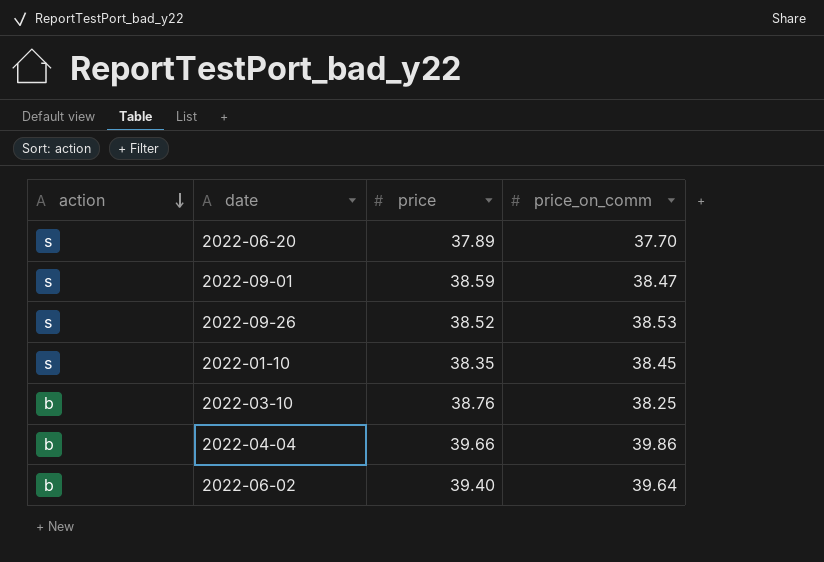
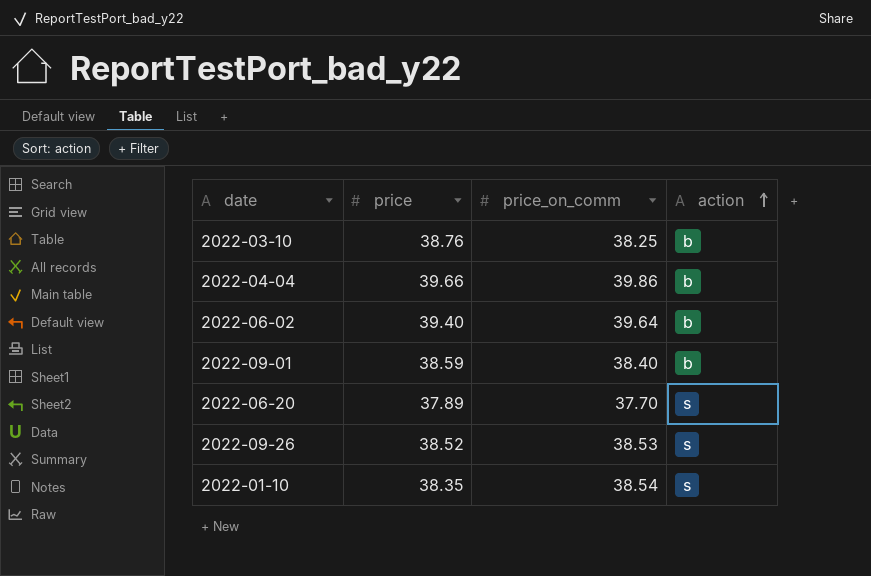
row order: action descending -> action ascending
column action | position: 1 -> 4
2022-09-01 | price_on_comm: 38.47 -> 38.40
2022-09-01 | action: s -> b
2022-01-10 | price_on_comm: 38.45 -> 38.54

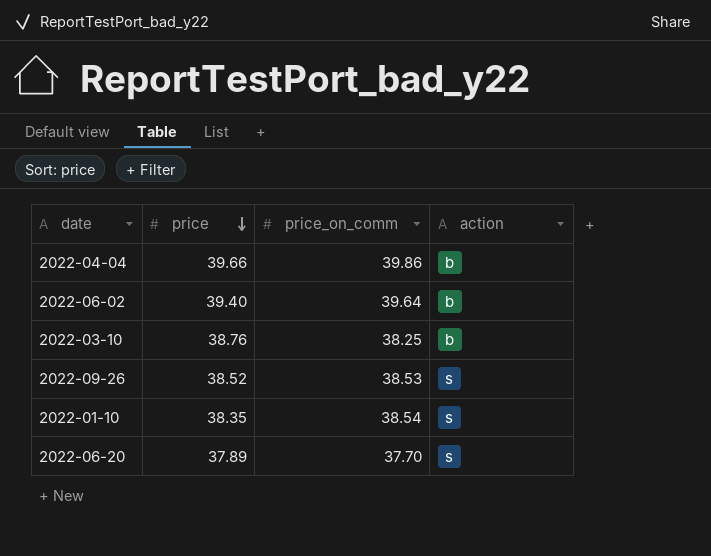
row order: action ascending -> price descending
row 2022-09-01: 38.59 | 38.40 | b -> none

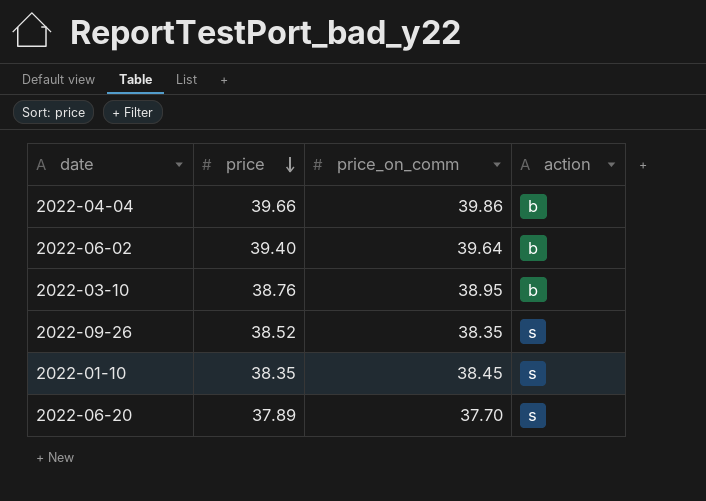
2022-03-10 | price_on_comm: 38.25 -> 38.95
2022-09-26 | price_on_comm: 38.53 -> 38.35
2022-01-10 | price_on_comm: 38.54 -> 38.45

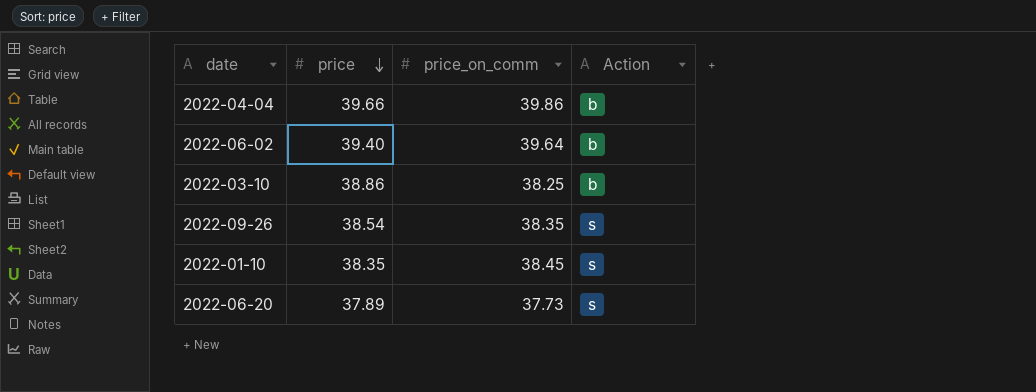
column name: action -> Action
2022-03-10 | price: 38.76 -> 38.86
2022-03-10 | price_on_comm: 38.95 -> 38.25
2022-09-26 | price: 38.52 -> 38.54
2022-06-20 | price_on_comm: 37.70 -> 37.73

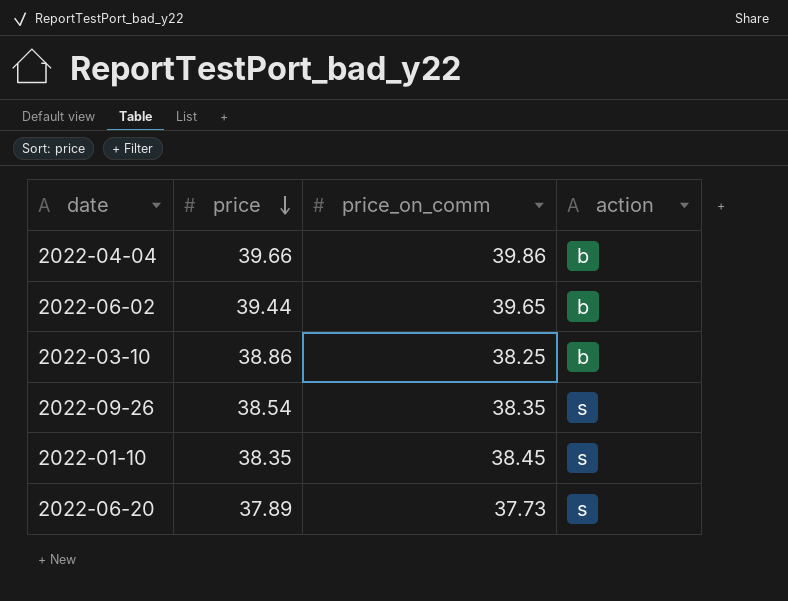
column name: Action -> action
2022-06-02 | price: 39.40 -> 39.44
2022-06-02 | price_on_comm: 39.64 -> 39.65

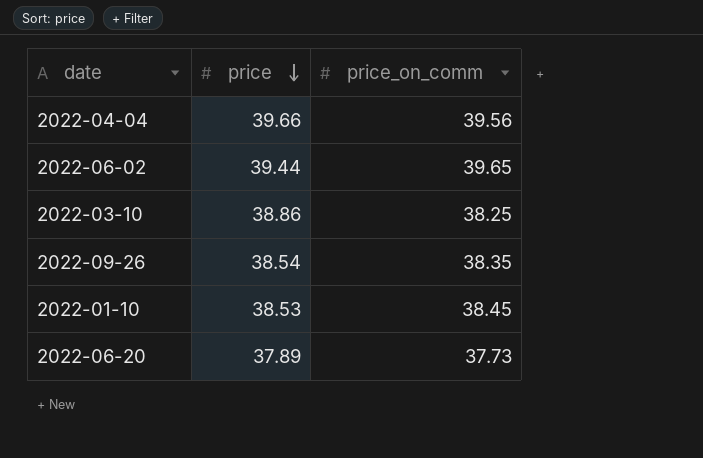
column action | position: 4 -> none
2022-04-04 | price_on_comm: 39.86 -> 39.56
2022-01-10 | price: 38.35 -> 38.53

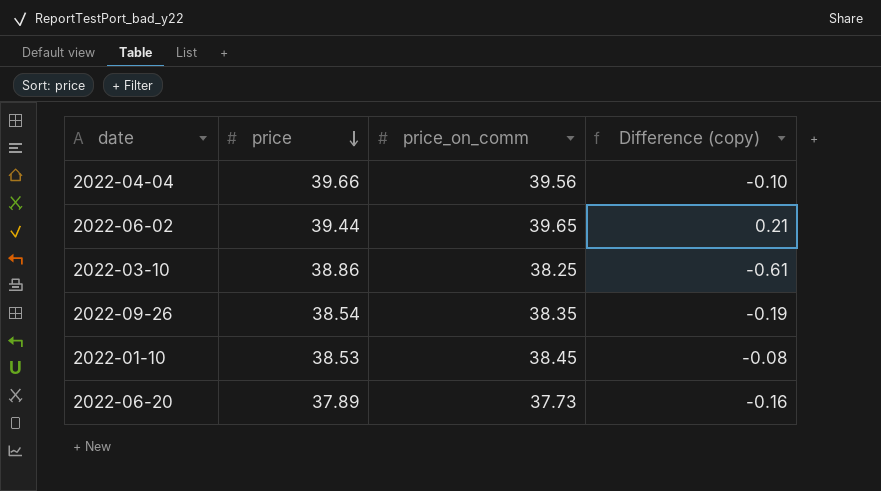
column Difference (copy) | formula: none -> [price_on_comm] - [price]

